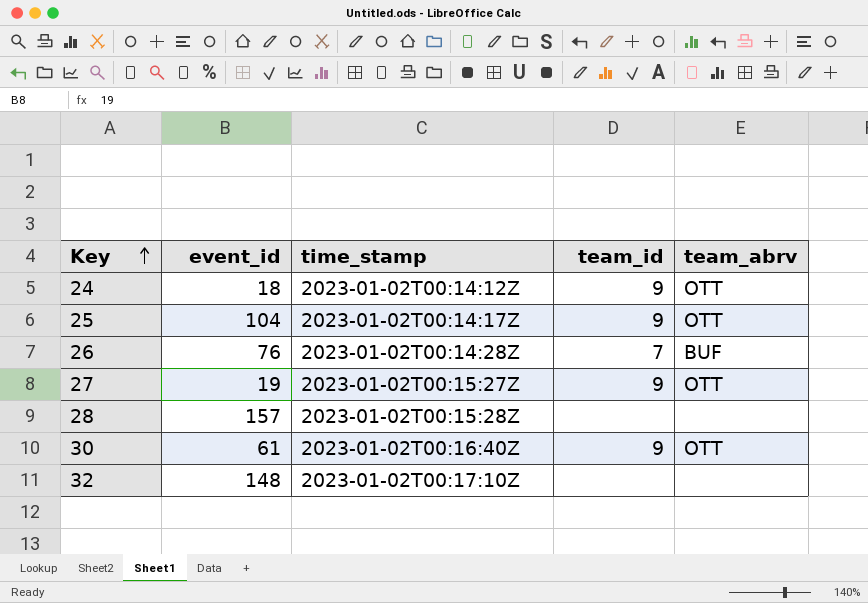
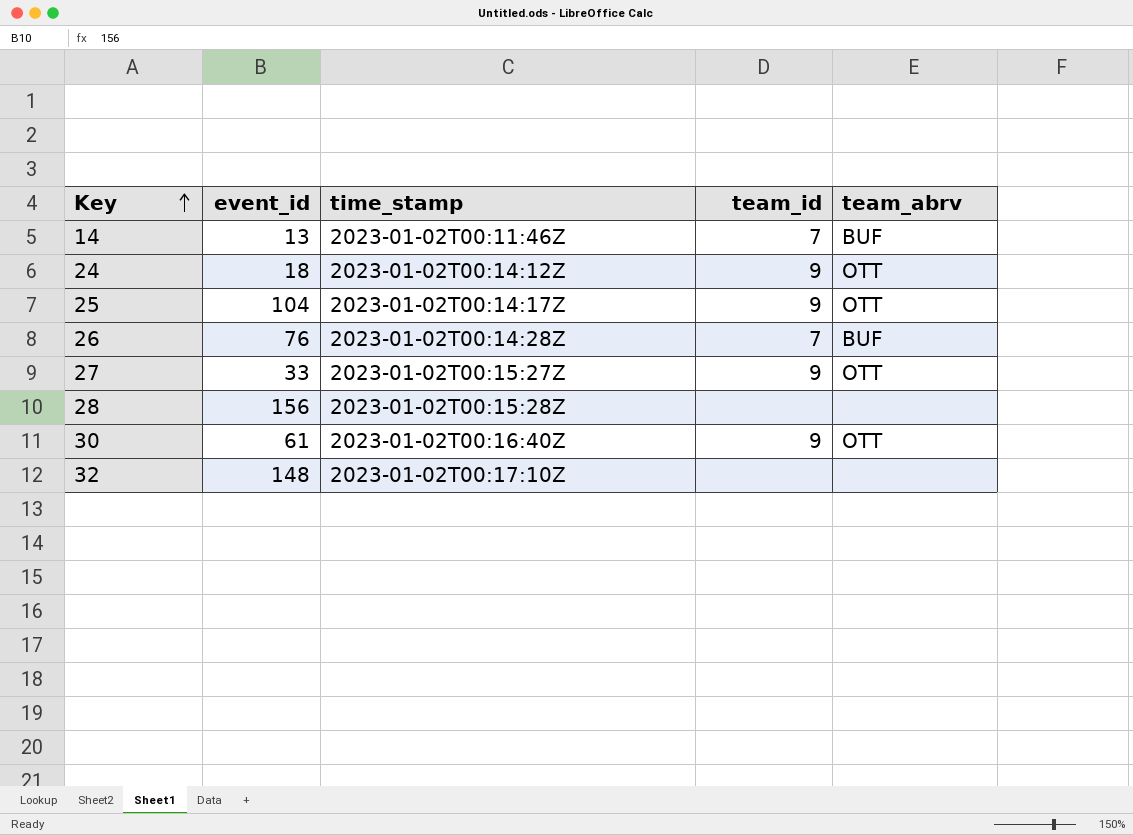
row 14: none -> 13 | 2023-01-02T00:11:46Z | 7 | BUF
27 | event_id: 19 -> 33
28 | event_id: 157 -> 156

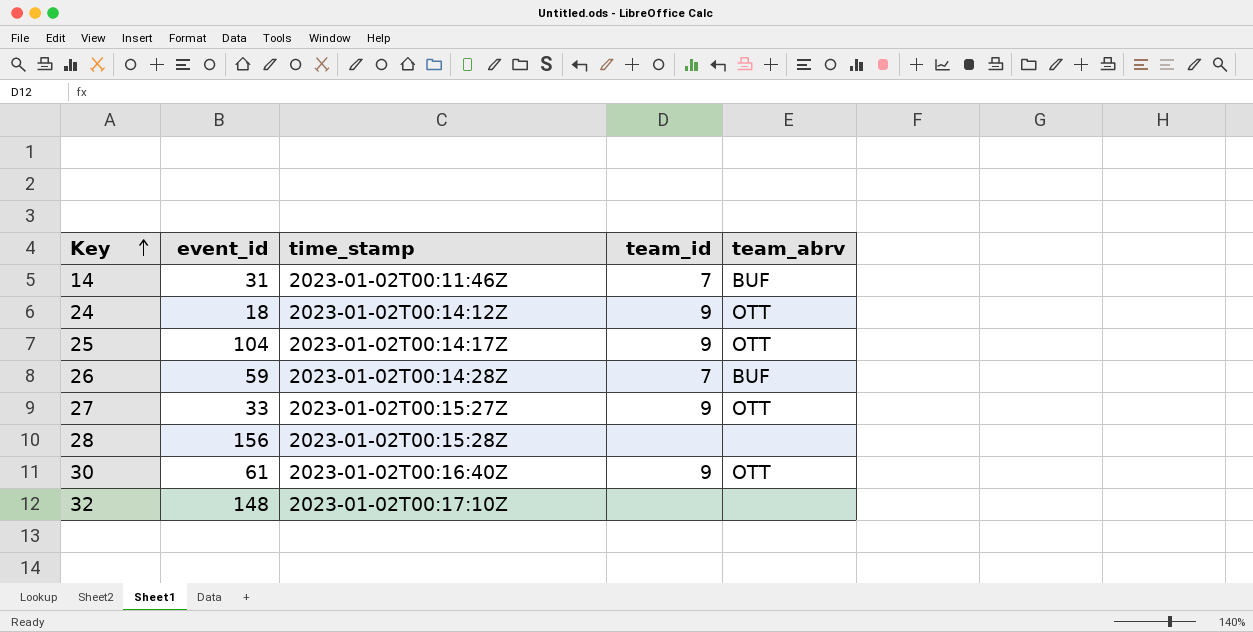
14 | event_id: 13 -> 31
26 | event_id: 76 -> 59

